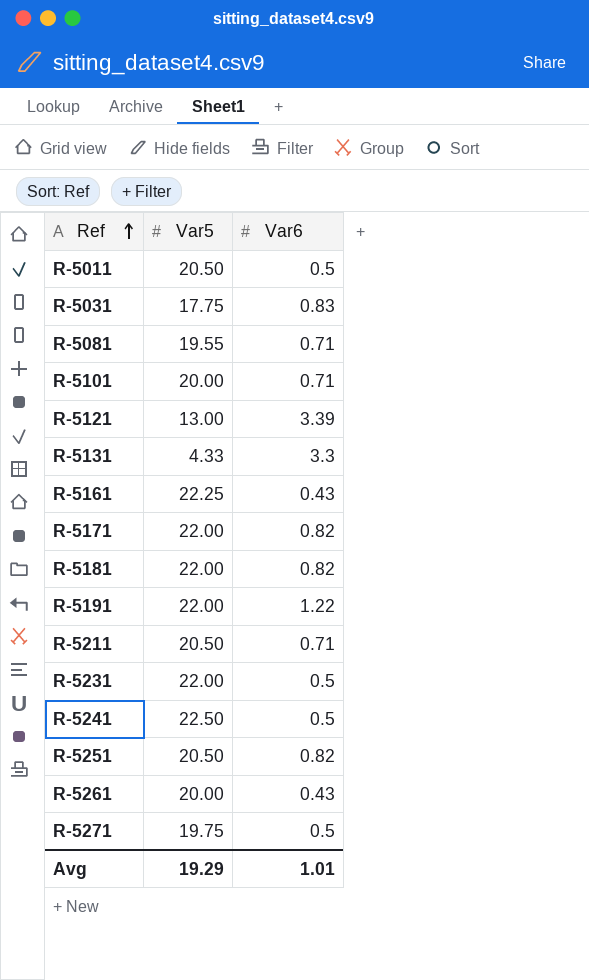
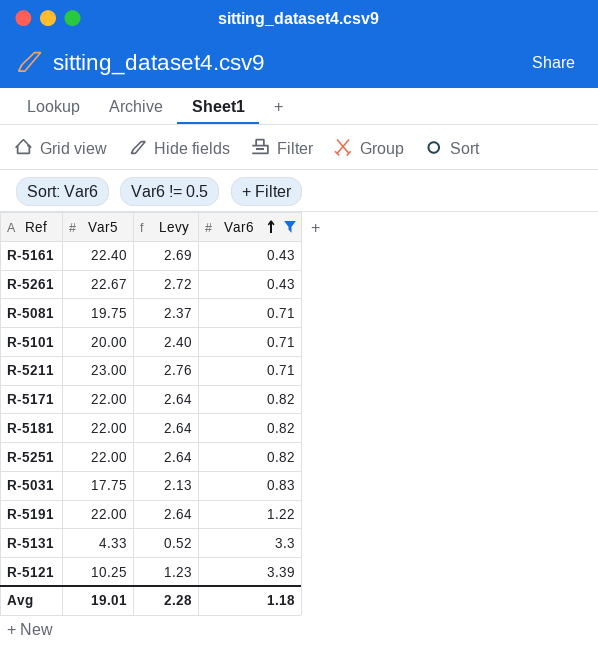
filter: none -> Var6 != 0.5
row order: Ref ascending -> Var6 ascending
column Levy | formula: none -> [Var5] * 0.12
R-5161 | Var5: 22.25 -> 22.40
R-5261 | Var5: 20.00 -> 22.67
R-5081 | Var5: 19.55 -> 19.75
R-5211 | Var5: 20.50 -> 23.00
R-5251 | Var5: 20.50 -> 22.00
R-5121 | Var5: 13.00 -> 10.25
Avg | Var5: 19.29 -> 19.01
Avg | Var6: 1.01 -> 1.18

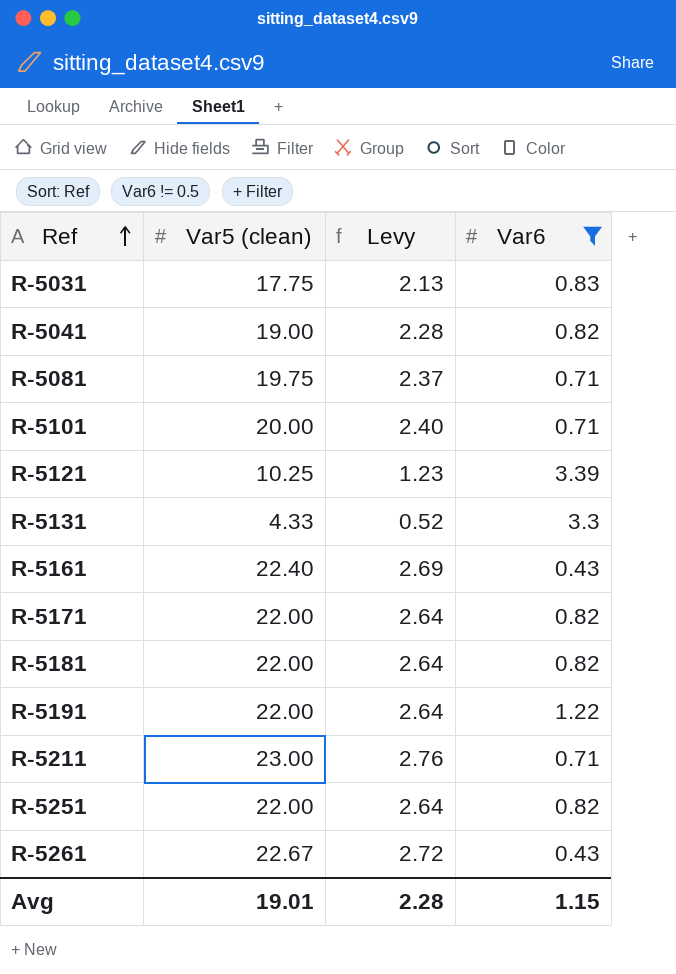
row order: Var6 ascending -> Ref ascending
column name: Var5 -> Var5 (clean)
row R-5041: none -> 19.00 | 2.28 | 0.82
Avg | Var6: 1.18 -> 1.15

